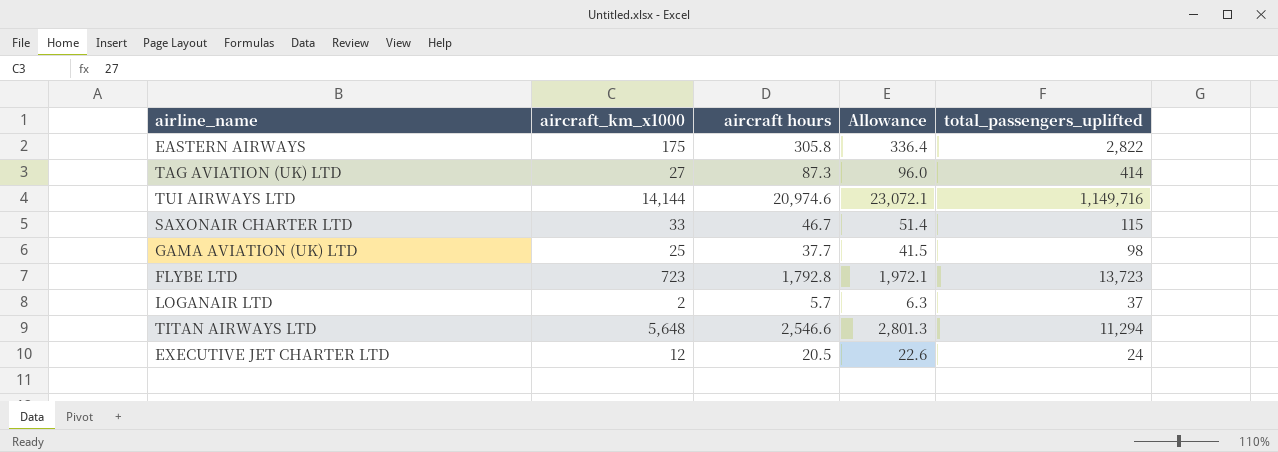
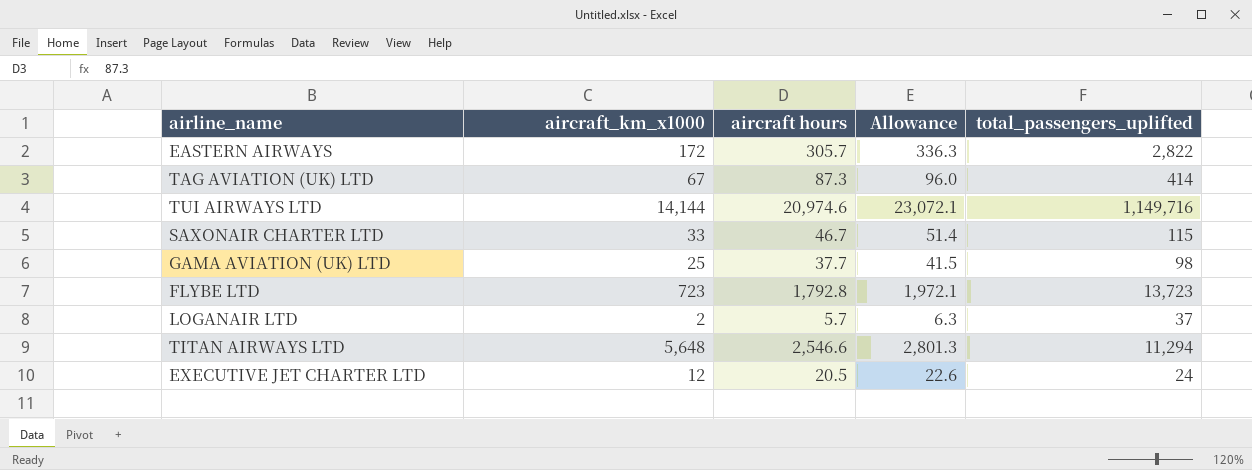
EASTERN AIRWAYS | aircraft_km_x1000: 175 -> 172
EASTERN AIRWAYS | aircraft hours: 305.8 -> 305.7
EASTERN AIRWAYS | Allowance: 336.4 -> 336.3
TAG AVIATION (UK) LTD | aircraft_km_x1000: 27 -> 67

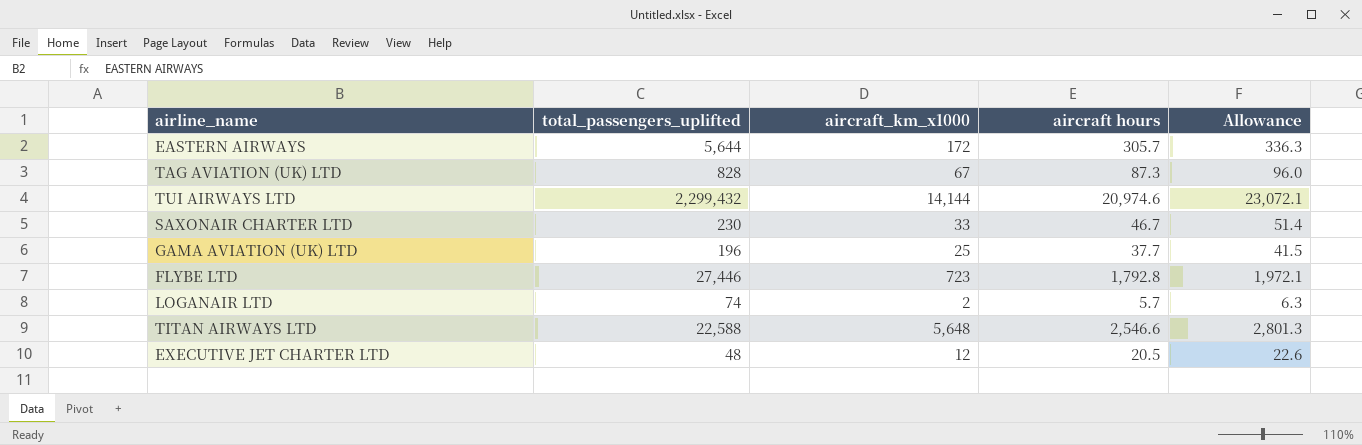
column total_passengers_uplifted | position: 5 -> 2
EASTERN AIRWAYS | total_passengers_uplifted: 2,822 -> 5,644
TAG AVIATION (UK) LTD | total_passengers_uplifted: 414 -> 828
TUI AIRWAYS LTD | total_passengers_uplifted: 1,149,716 -> 2,299,432
SAXONAIR CHARTER LTD | total_passengers_uplifted: 115 -> 230
GAMA AVIATION (UK) LTD | total_passengers_uplifted: 98 -> 196
FLYBE LTD | total_passengers_uplifted: 13,723 -> 27,446
LOGANAIR LTD | total_passengers_uplifted: 37 -> 74
TITAN AIRWAYS LTD | total_passengers_uplifted: 11,294 -> 22,588
EXECUTIVE JET CHARTER LTD | total_passengers_uplifted: 24 -> 48

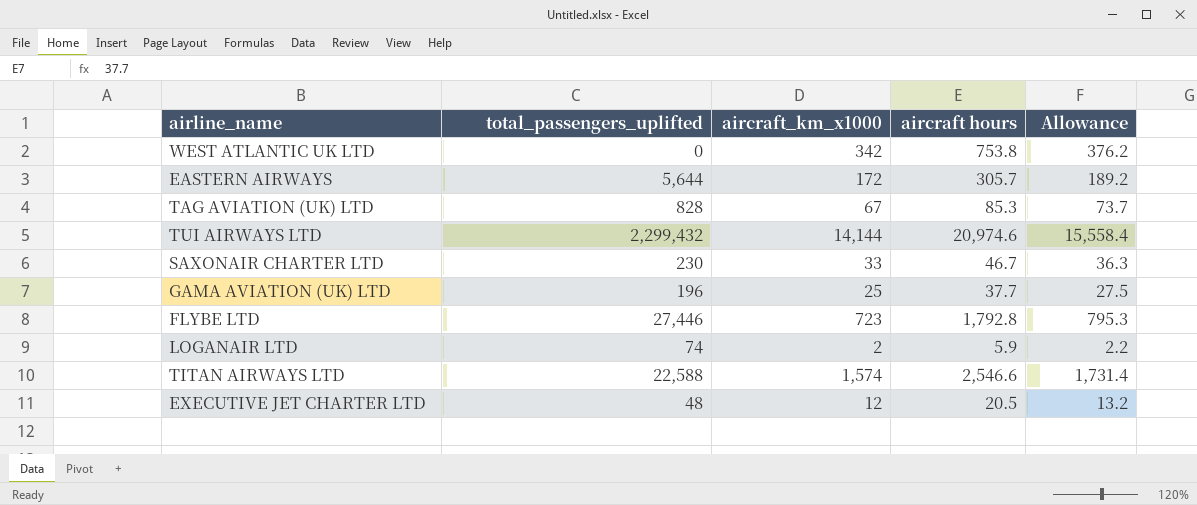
column Allowance | formula: [aircraft hours] * 1.1 -> [aircraft_km_x1000] * 1.1
row WEST ATLANTIC UK LTD: none -> 0 | 342 | 753.8 | 376.2
TAG AVIATION (UK) LTD | aircraft hours: 87.3 -> 85.3
LOGANAIR LTD | aircraft hours: 5.7 -> 5.9
TITAN AIRWAYS LTD | aircraft_km_x1000: 5,648 -> 1,574

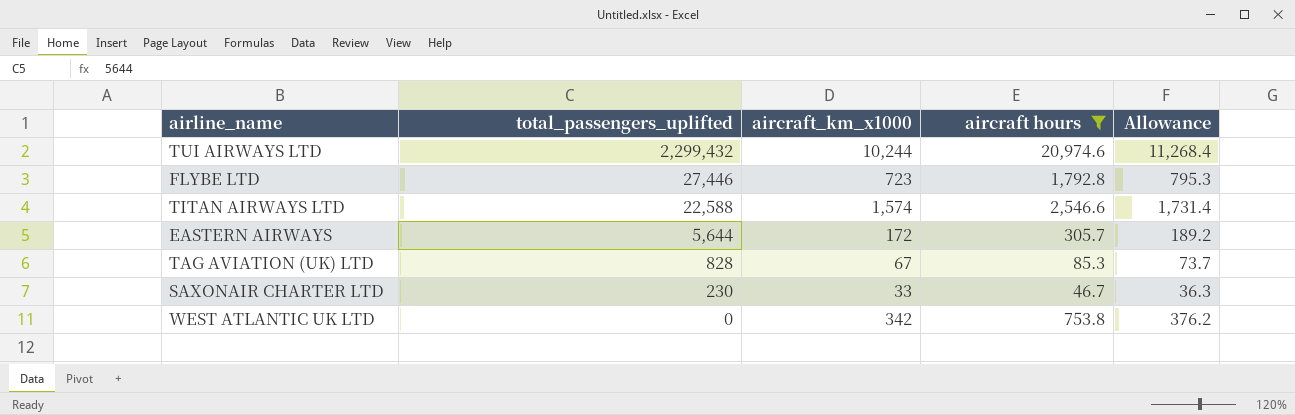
filter: none -> aircraft hours >= 46.7
row order: none -> total_passengers_uplifted descending
TUI AIRWAYS LTD | aircraft_km_x1000: 14,144 -> 10,244
TUI AIRWAYS LTD | Allowance: 15,558.4 -> 11,268.4

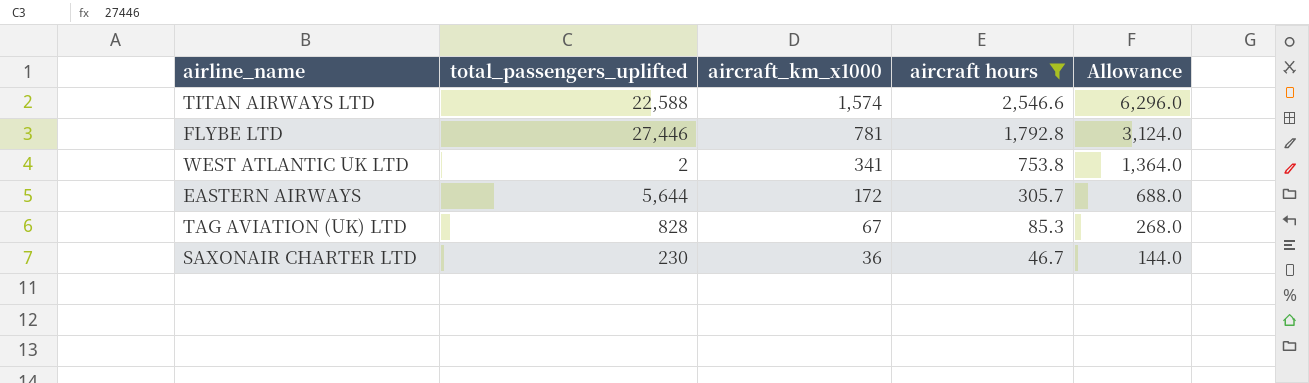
row order: total_passengers_uplifted descending -> aircraft_km_x1000 descending
column Allowance | formula: [aircraft_km_x1000] * 1.1 -> [aircraft_km_x1000] * 4
row TUI AIRWAYS LTD: 2,299,432 | 10,244 | 20,974.6 | 11,268.4 -> none
FLYBE LTD | aircraft_km_x1000: 723 -> 781
WEST ATLANTIC UK LTD | total_passengers_uplifted: 0 -> 2
WEST ATLANTIC UK LTD | aircraft_km_x1000: 342 -> 341
SAXONAIR CHARTER LTD | aircraft_km_x1000: 33 -> 36

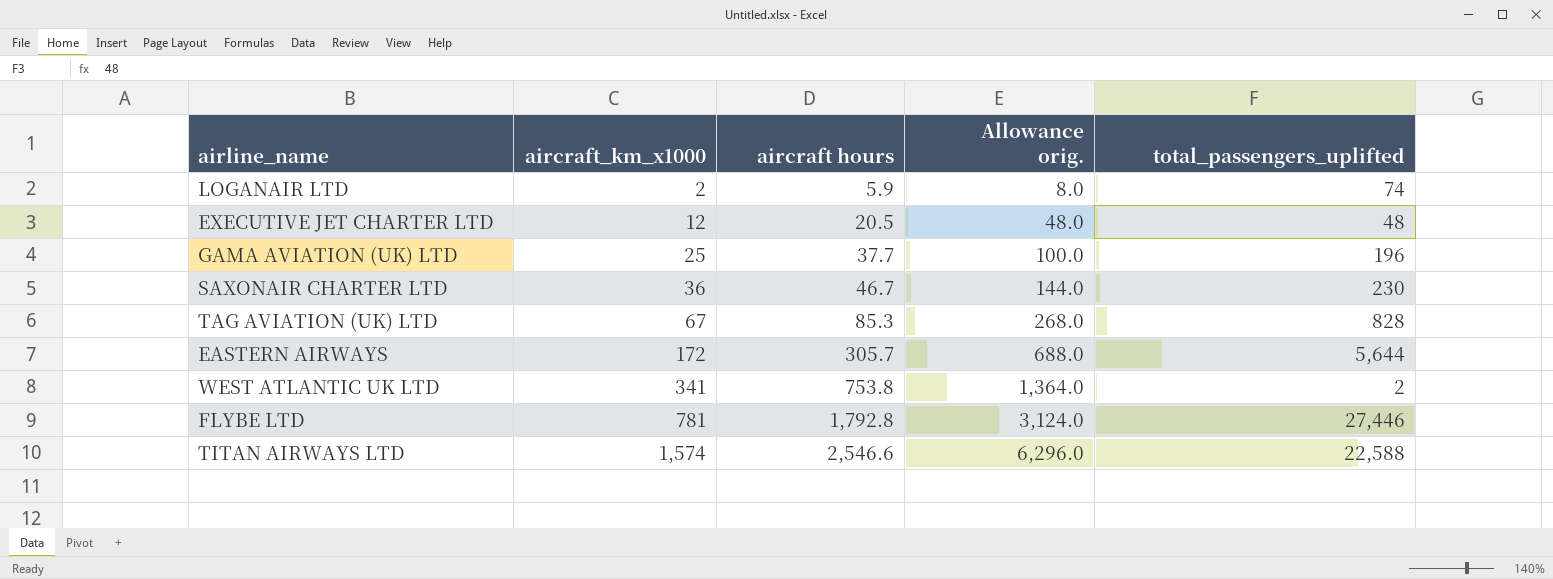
filter: aircraft hours >= 46.7 -> none
row order: aircraft_km_x1000 descending -> aircraft_km_x1000 ascending
column name: Allowance -> Allowance orig.
column total_passengers_uplifted | position: 2 -> 5

